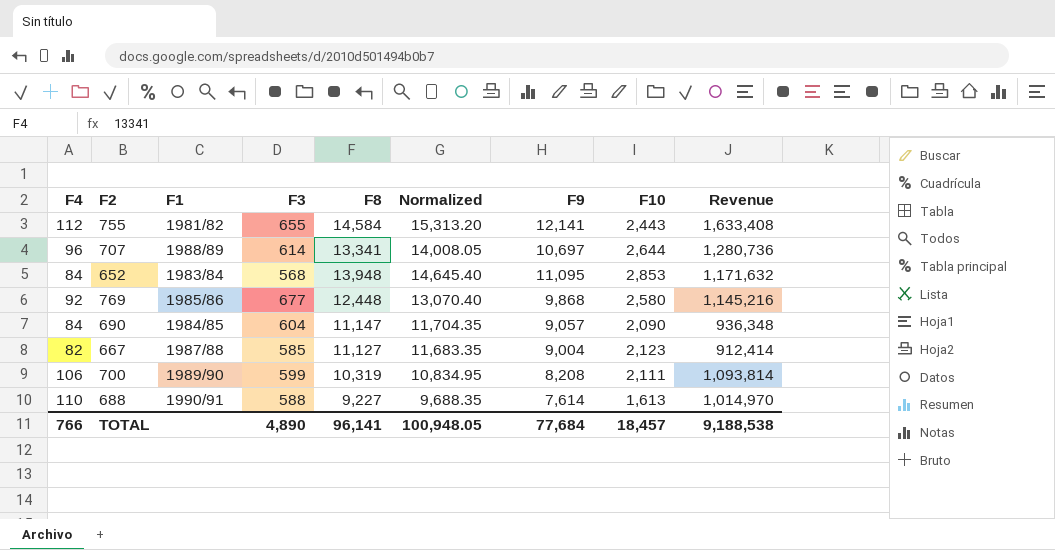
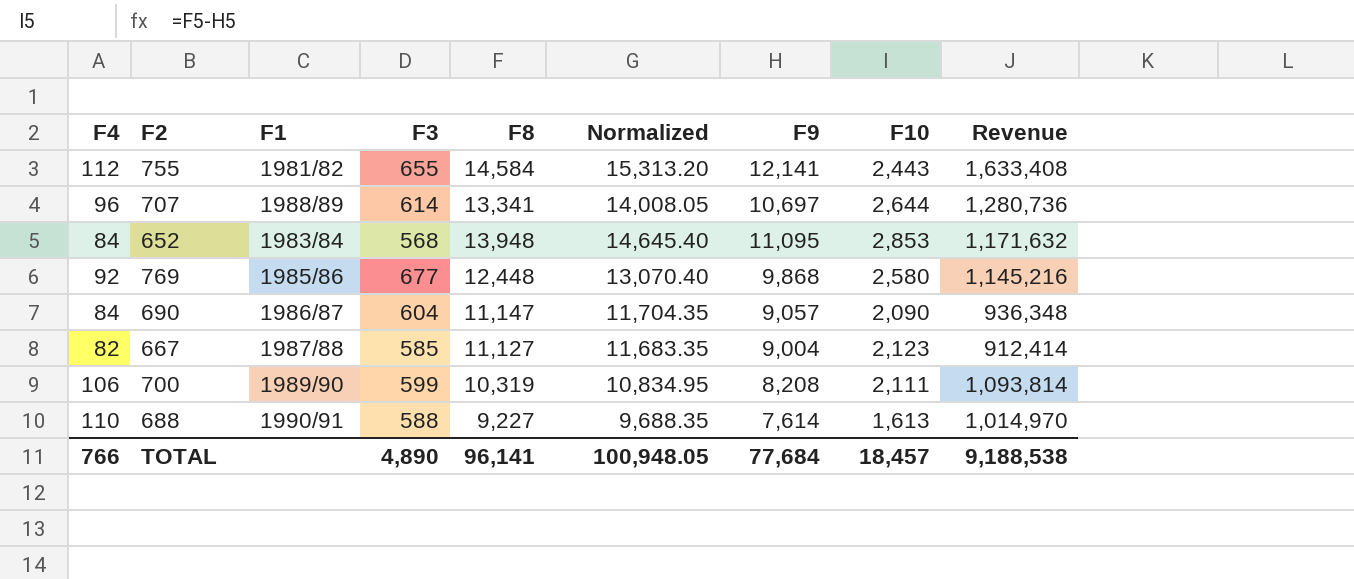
690 | F1: 1984/85 -> 1986/87

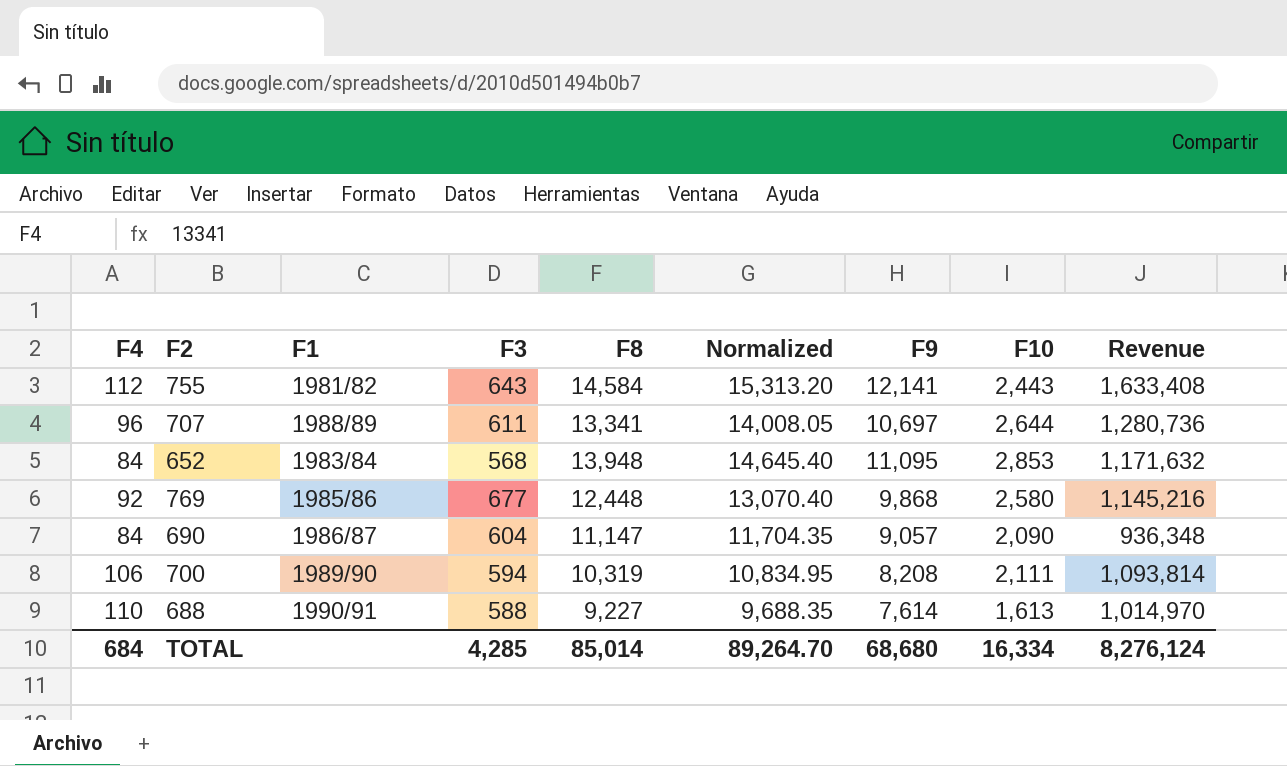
row 667: 82 | 1987/88 | 585 | 11,127 | 11,683.35 | 9,004 | 2,123 | 912,414 -> none
755 | F3: 655 -> 643
707 | F3: 614 -> 611
700 | F3: 599 -> 594
TOTAL | F4: 766 -> 684
TOTAL | F3: 4,890 -> 4,285
TOTAL | F8: 96,141 -> 85,014
TOTAL | Normalized: 100,948.05 -> 89,264.70
TOTAL | F9: 77,684 -> 68,680
TOTAL | F10: 18,457 -> 16,334
TOTAL | Revenue: 9,188,538 -> 8,276,124

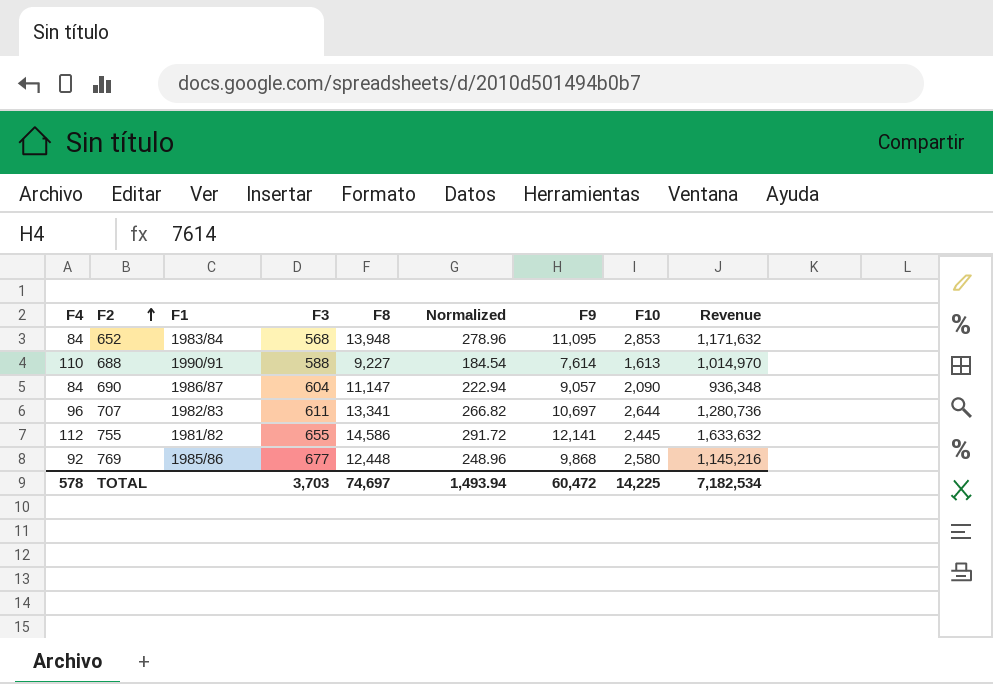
row order: none -> F2 ascending
column Normalized | formula: [F8] * 1.05 -> [F8] * 0.02
row 700: 106 | 1989/90 | 594 | 10,319 | 10,834.95 | 8,208 | 2,111 | 1,093,814 -> none
707 | F1: 1988/89 -> 1982/83
755 | F3: 643 -> 655
755 | F8: 14,584 -> 14,586
755 | F10: 2,443 -> 2,445
755 | Revenue: 1,633,408 -> 1,633,632
TOTAL | F4: 684 -> 578
TOTAL | F3: 4,285 -> 3,703
TOTAL | F8: 85,014 -> 74,697
TOTAL | Normalized: 89,264.70 -> 1,493.94
TOTAL | F9: 68,680 -> 60,472
TOTAL | F10: 16,334 -> 14,225
TOTAL | Revenue: 8,276,124 -> 7,182,534

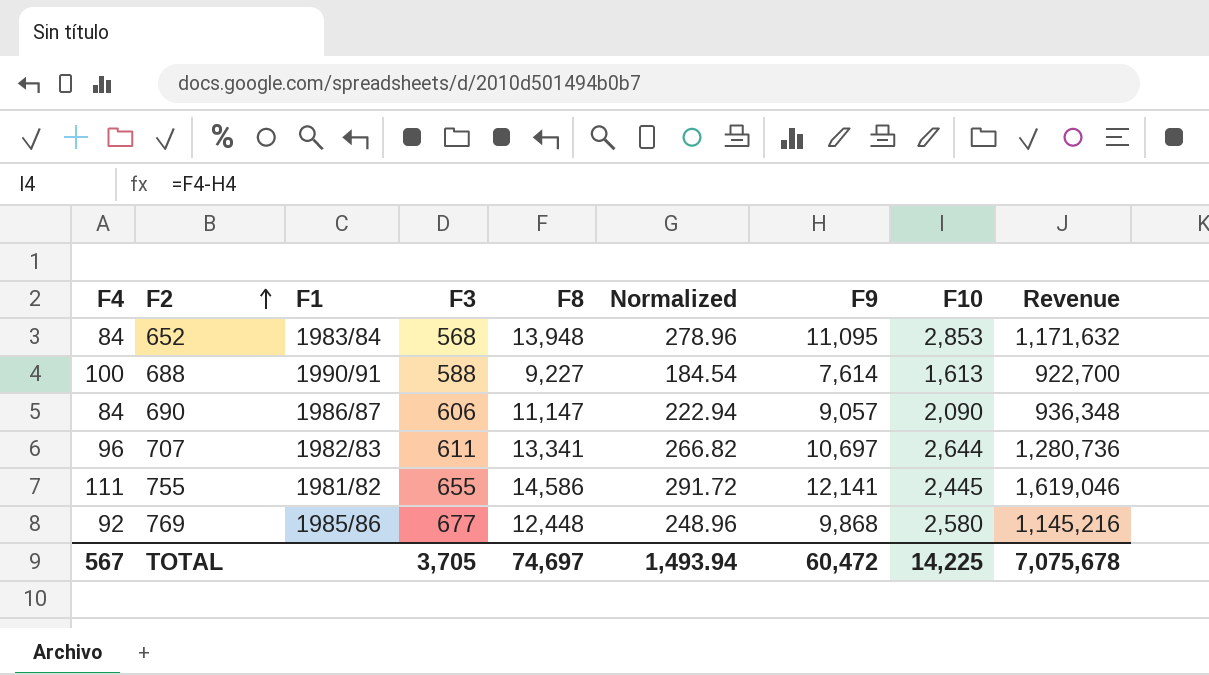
688 | F4: 110 -> 100
688 | Revenue: 1,014,970 -> 922,700
690 | F3: 604 -> 606
755 | F4: 112 -> 111
755 | Revenue: 1,633,632 -> 1,619,046
TOTAL | F4: 578 -> 567
TOTAL | F3: 3,703 -> 3,705
TOTAL | Revenue: 7,182,534 -> 7,075,678

